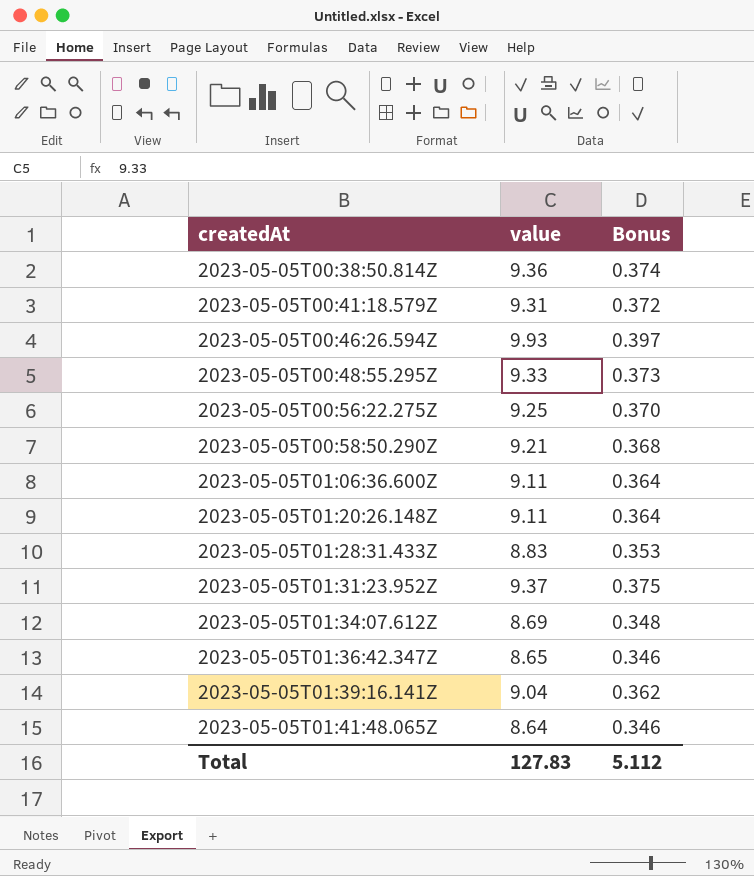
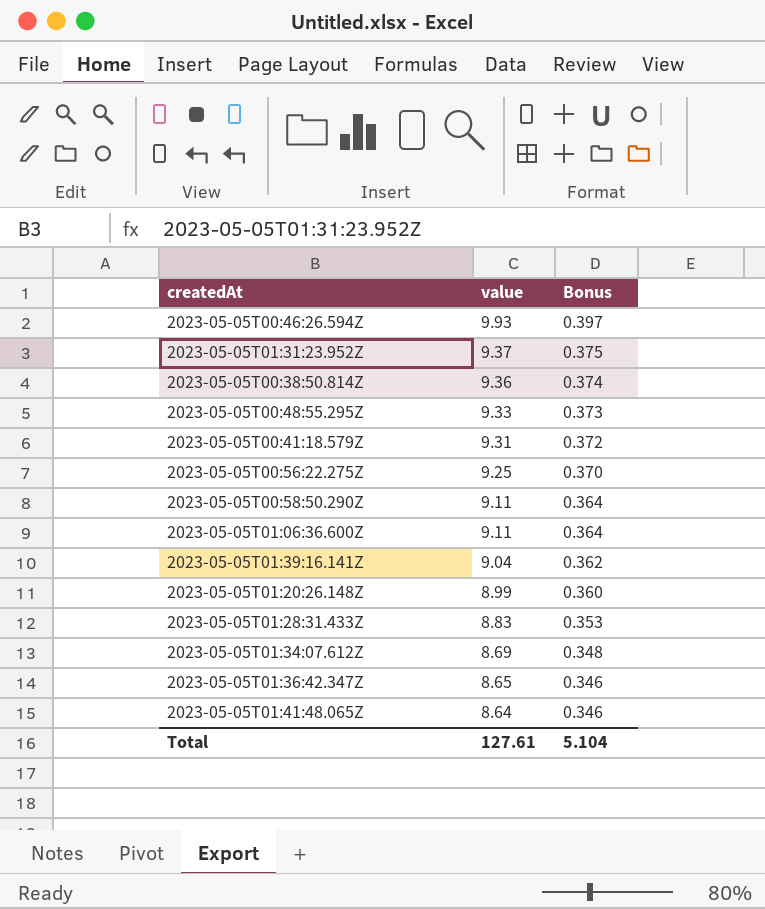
row order: createdAt ascending -> value descending
2023-05-05T00:58:50.290Z | value: 9.21 -> 9.11
2023-05-05T00:58:50.290Z | Bonus: 0.368 -> 0.364
2023-05-05T01:20:26.148Z | value: 9.11 -> 8.99
2023-05-05T01:20:26.148Z | Bonus: 0.364 -> 0.360
Total | value: 127.83 -> 127.61
Total | Bonus: 5.112 -> 5.104

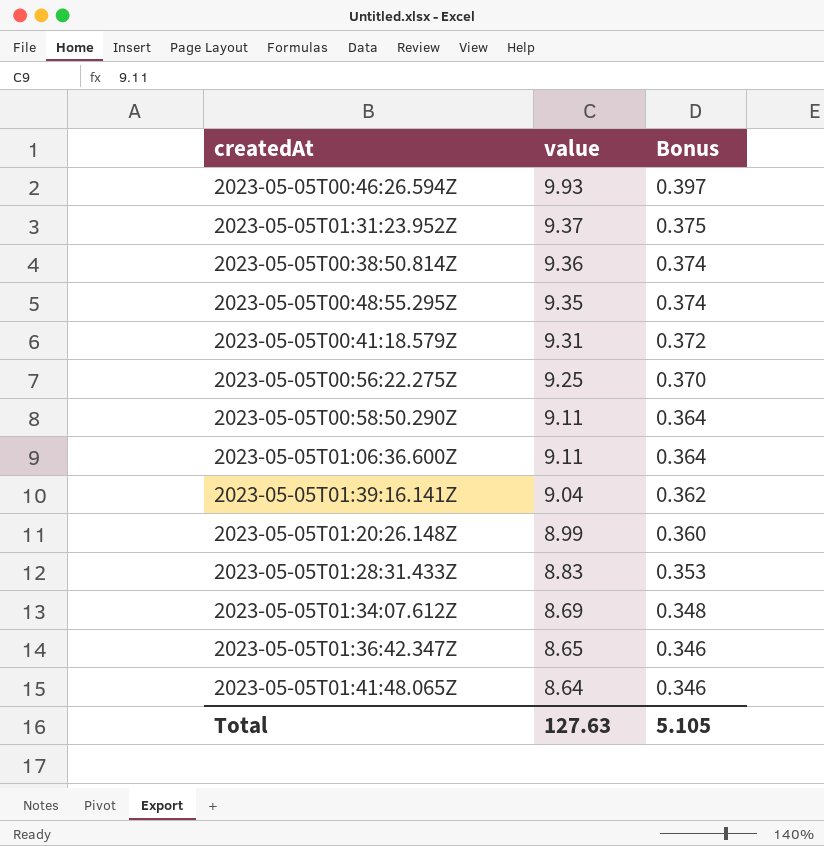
2023-05-05T00:48:55.295Z | value: 9.33 -> 9.35
2023-05-05T00:48:55.295Z | Bonus: 0.373 -> 0.374
Total | value: 127.61 -> 127.63
Total | Bonus: 5.104 -> 5.105

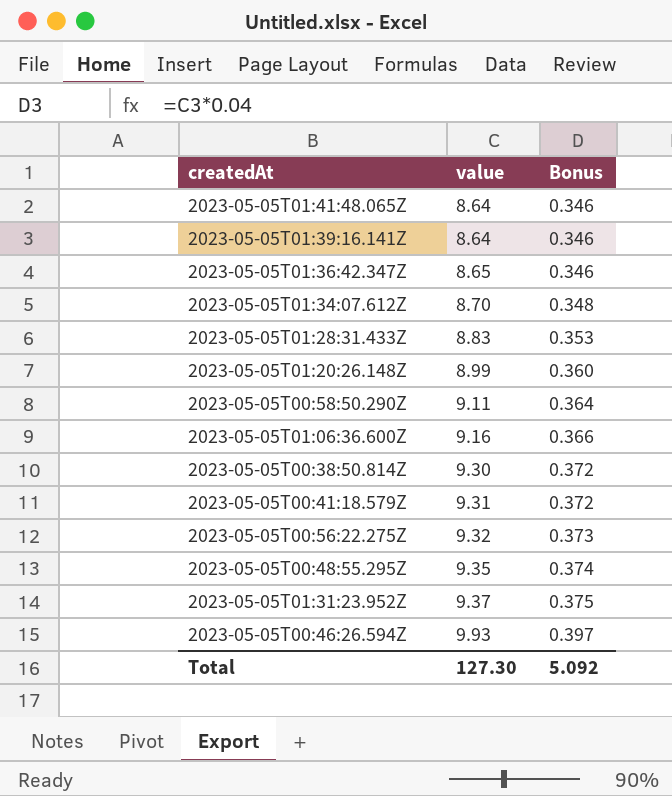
row order: value descending -> value ascending
2023-05-05T01:39:16.141Z | value: 9.04 -> 8.64
2023-05-05T01:39:16.141Z | Bonus: 0.362 -> 0.346
2023-05-05T01:34:07.612Z | value: 8.69 -> 8.70
2023-05-05T01:06:36.600Z | value: 9.11 -> 9.16
2023-05-05T01:06:36.600Z | Bonus: 0.364 -> 0.366
2023-05-05T00:38:50.814Z | value: 9.36 -> 9.30
2023-05-05T00:38:50.814Z | Bonus: 0.374 -> 0.372
2023-05-05T00:56:22.275Z | value: 9.25 -> 9.32
2023-05-05T00:56:22.275Z | Bonus: 0.370 -> 0.373
Total | value: 127.63 -> 127.30
Total | Bonus: 5.105 -> 5.092

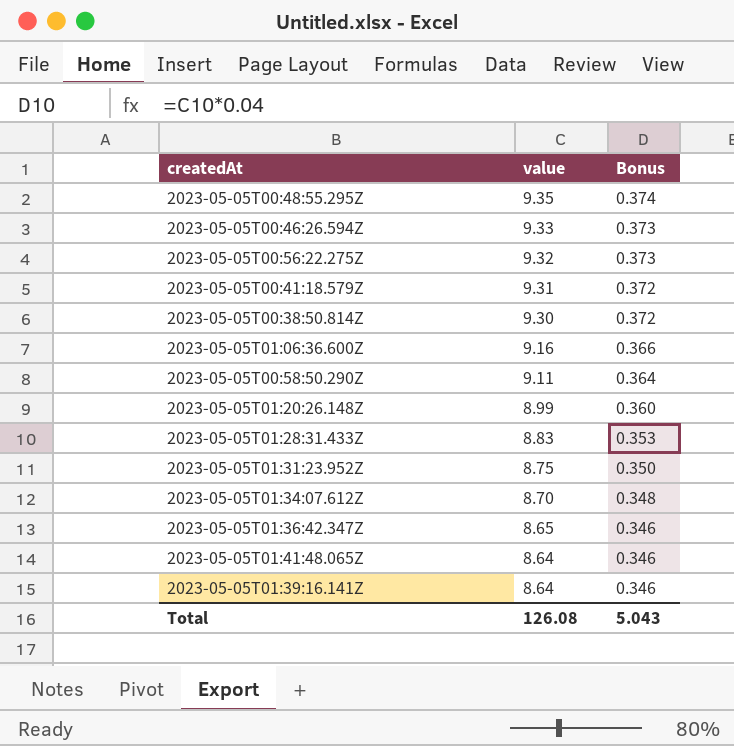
row order: value ascending -> value descending
2023-05-05T00:46:26.594Z | value: 9.93 -> 9.33
2023-05-05T00:46:26.594Z | Bonus: 0.397 -> 0.373
2023-05-05T01:31:23.952Z | value: 9.37 -> 8.75
2023-05-05T01:31:23.952Z | Bonus: 0.375 -> 0.350
Total | value: 127.30 -> 126.08
Total | Bonus: 5.092 -> 5.043

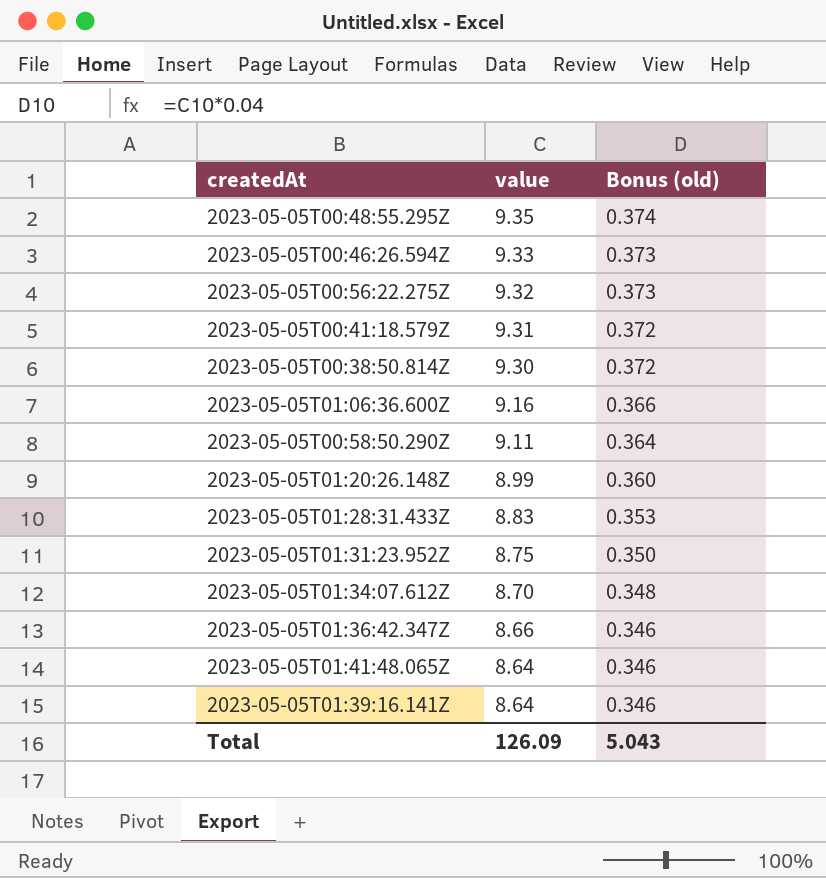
column name: Bonus -> Bonus (old)
2023-05-05T01:36:42.347Z | value: 8.65 -> 8.66
Total | value: 126.08 -> 126.09

